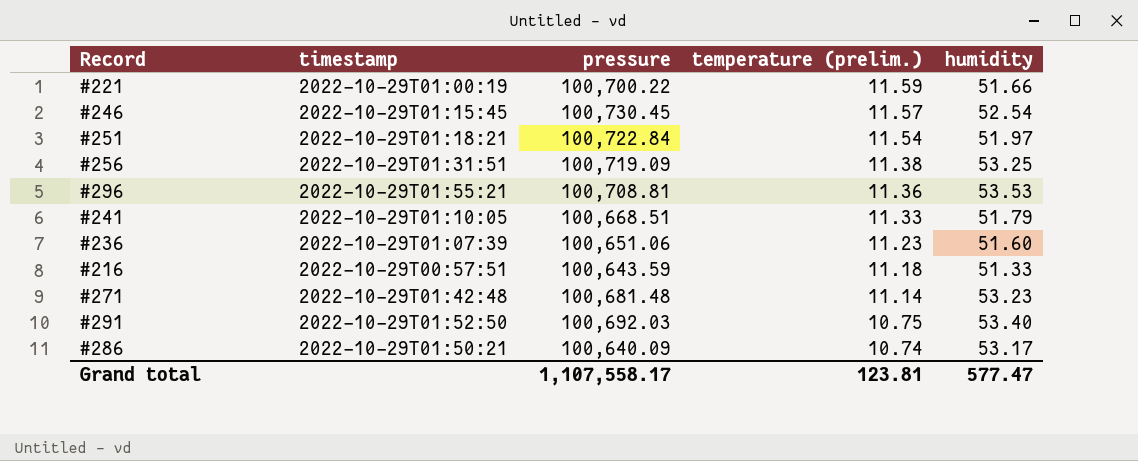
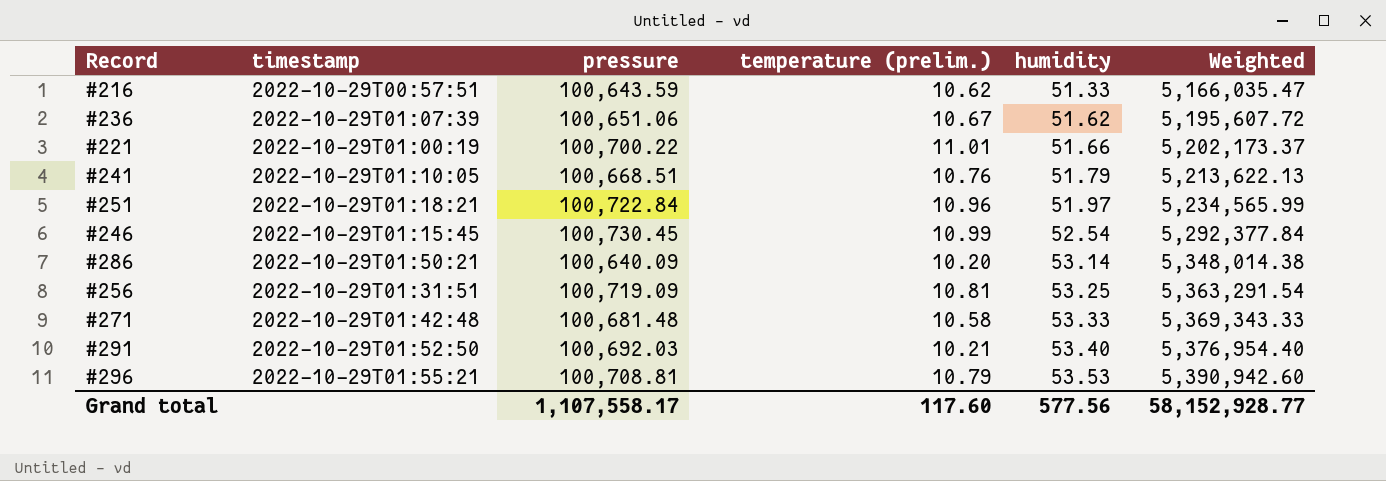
row order: temperature (prelim.) descending -> humidity ascending
column Weighted | formula: none -> [pressure] * [humidity]
#216 | temperature (prelim.): 11.18 -> 10.62
#236 | temperature (prelim.): 11.23 -> 10.67
#236 | humidity: 51.60 -> 51.62
#221 | temperature (prelim.): 11.59 -> 11.01
#241 | temperature (prelim.): 11.33 -> 10.76
#251 | temperature (prelim.): 11.54 -> 10.96
#246 | temperature (prelim.): 11.57 -> 10.99
#286 | temperature (prelim.): 10.74 -> 10.20
#286 | humidity: 53.17 -> 53.14
#256 | temperature (prelim.): 11.38 -> 10.81
#271 | temperature (prelim.): 11.14 -> 10.58
#271 | humidity: 53.23 -> 53.33
#291 | temperature (prelim.): 10.75 -> 10.21
#296 | temperature (prelim.): 11.36 -> 10.79
Grand total | temperature (prelim.): 123.81 -> 117.60
Grand total | humidity: 577.47 -> 577.56

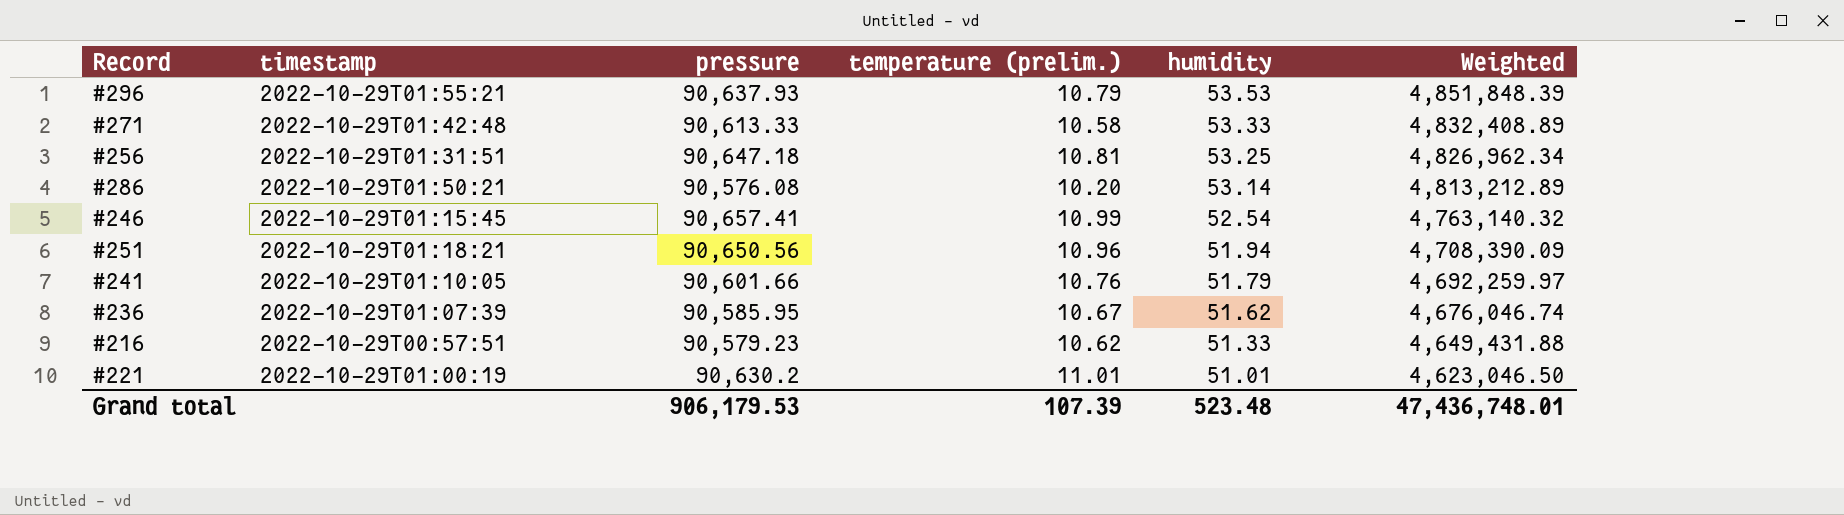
row order: humidity ascending -> humidity descending
row #291: 2022-10-29T01:52:50 | 100,692.03 | 10.21 | 53.40 | 5,376,954.40 -> none
#296 | pressure: 100,708.81 -> 90,637.93
#296 | Weighted: 5,390,942.60 -> 4,851,848.39
#271 | pressure: 100,681.48 -> 90,613.33
#271 | Weighted: 5,369,343.33 -> 4,832,408.89
#256 | pressure: 100,719.09 -> 90,647.18
#256 | Weighted: 5,363,291.54 -> 4,826,962.34
#286 | pressure: 100,640.09 -> 90,576.08
#286 | Weighted: 5,348,014.38 -> 4,813,212.89
#246 | pressure: 100,730.45 -> 90,657.41
#246 | Weighted: 5,292,377.84 -> 4,763,140.32
#251 | pressure: 100,722.84 -> 90,650.56
#251 | humidity: 51.97 -> 51.94
#251 | Weighted: 5,234,565.99 -> 4,708,390.09
#241 | pressure: 100,668.51 -> 90,601.66
#241 | Weighted: 5,213,622.13 -> 4,692,259.97
#236 | pressure: 100,651.06 -> 90,585.95
#236 | Weighted: 5,195,607.72 -> 4,676,046.74
#216 | pressure: 100,643.59 -> 90,579.23
#216 | Weighted: 5,166,035.47 -> 4,649,431.88
#221 | pressure: 100,700.22 -> 90,630.2
#221 | humidity: 51.66 -> 51.01
#221 | Weighted: 5,202,173.37 -> 4,623,046.50
Grand total | pressure: 1,107,558.17 -> 906,179.53
Grand total | temperature (prelim.): 117.60 -> 107.39
Grand total | humidity: 577.56 -> 523.48
Grand total | Weighted: 58,152,928.77 -> 47,436,748.01

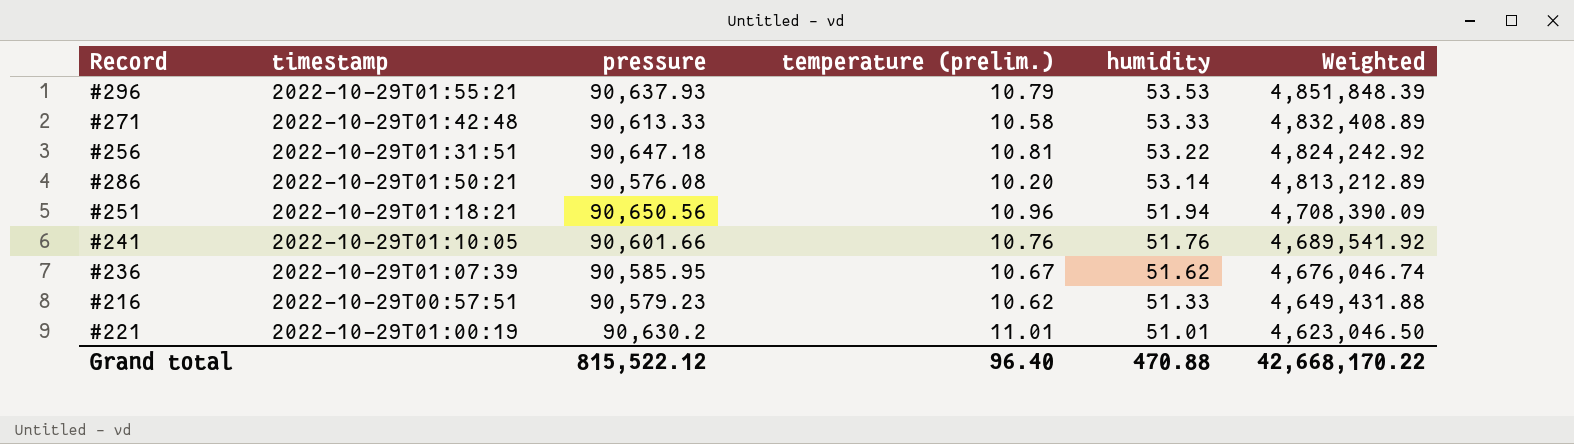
row #246: 2022-10-29T01:15:45 | 90,657.41 | 10.99 | 52.54 | 4,763,140.32 -> none
#256 | humidity: 53.25 -> 53.22
#256 | Weighted: 4,826,962.34 -> 4,824,242.92
#241 | humidity: 51.79 -> 51.76
#241 | Weighted: 4,692,259.97 -> 4,689,541.92
Grand total | pressure: 906,179.53 -> 815,522.12
Grand total | temperature (prelim.): 107.39 -> 96.40
Grand total | humidity: 523.48 -> 470.88
Grand total | Weighted: 47,436,748.01 -> 42,668,170.22

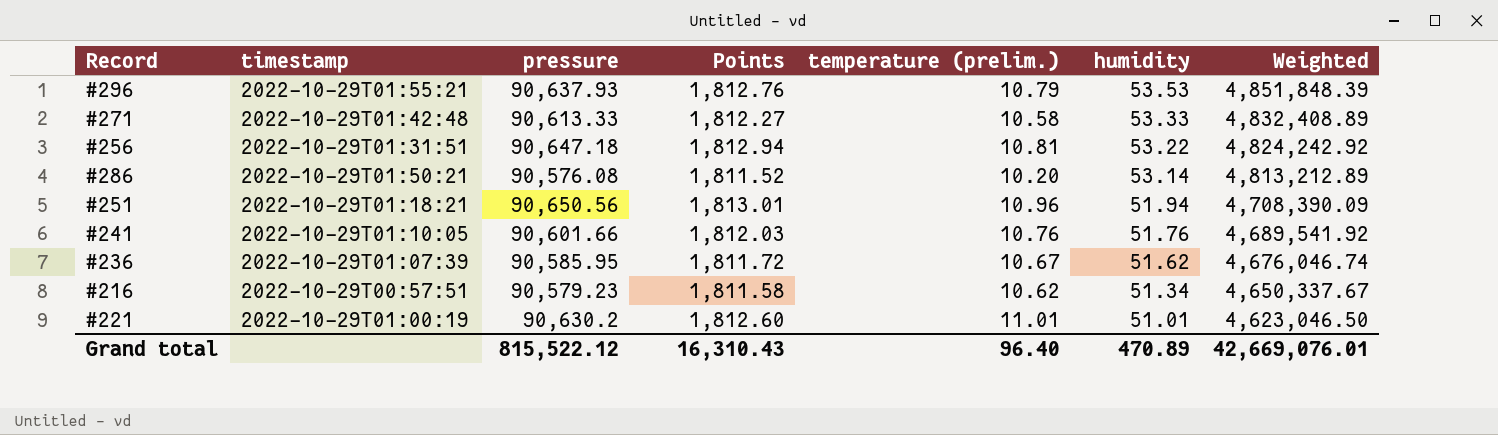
column Points | formula: none -> [pressure] * 0.02
#216 | humidity: 51.33 -> 51.34
#216 | Weighted: 4,649,431.88 -> 4,650,337.67
Grand total | humidity: 470.88 -> 470.89
Grand total | Weighted: 42,668,170.22 -> 42,669,076.01

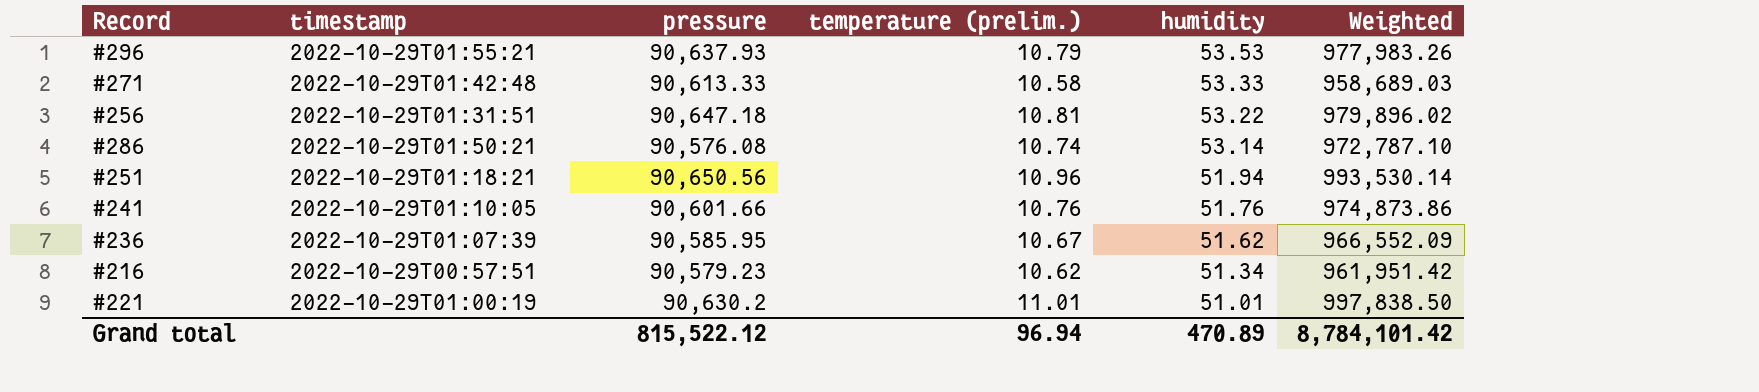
column Points | formula: [pressure] * 0.02 -> none
column Weighted | formula: [pressure] * [humidity] -> [pressure] * [temperature (prelim.)]
#286 | temperature (prelim.): 10.20 -> 10.74
Grand total | temperature (prelim.): 96.40 -> 96.94
Grand total | Weighted: 42,669,076.01 -> 8,784,101.42

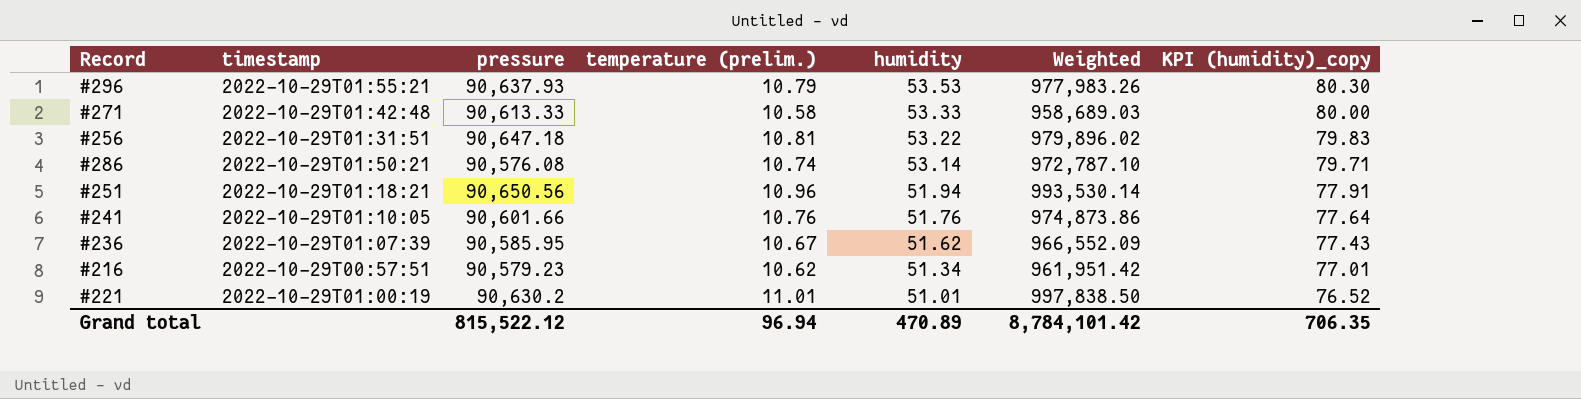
column KPI (humidity)_copy | formula: none -> [humidity] * 1.5

